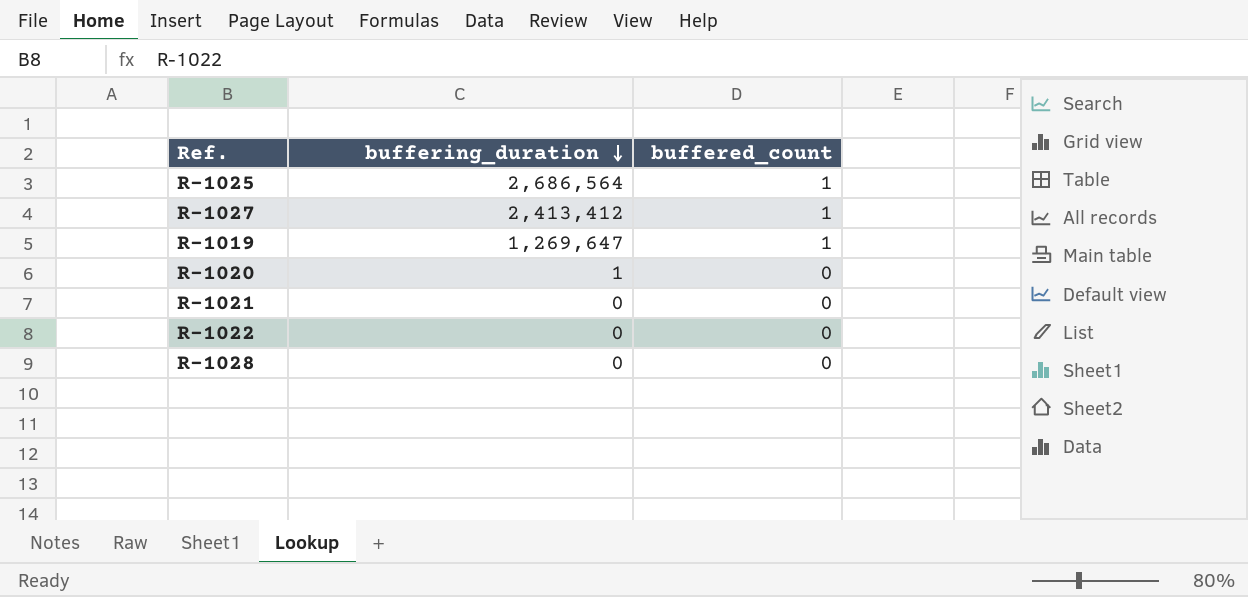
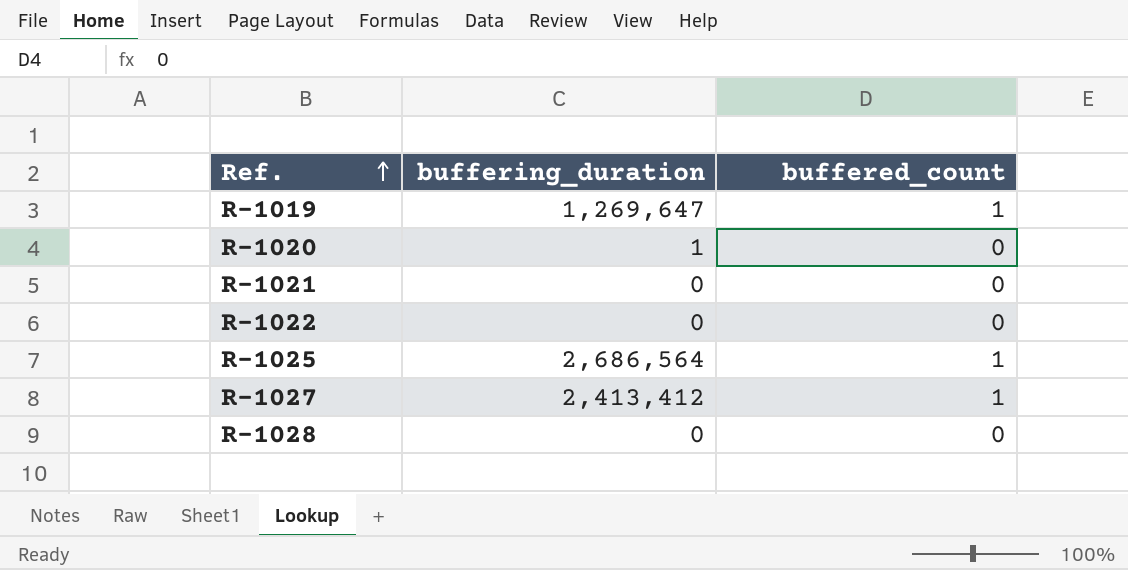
row order: buffering_duration descending -> Ref. ascending

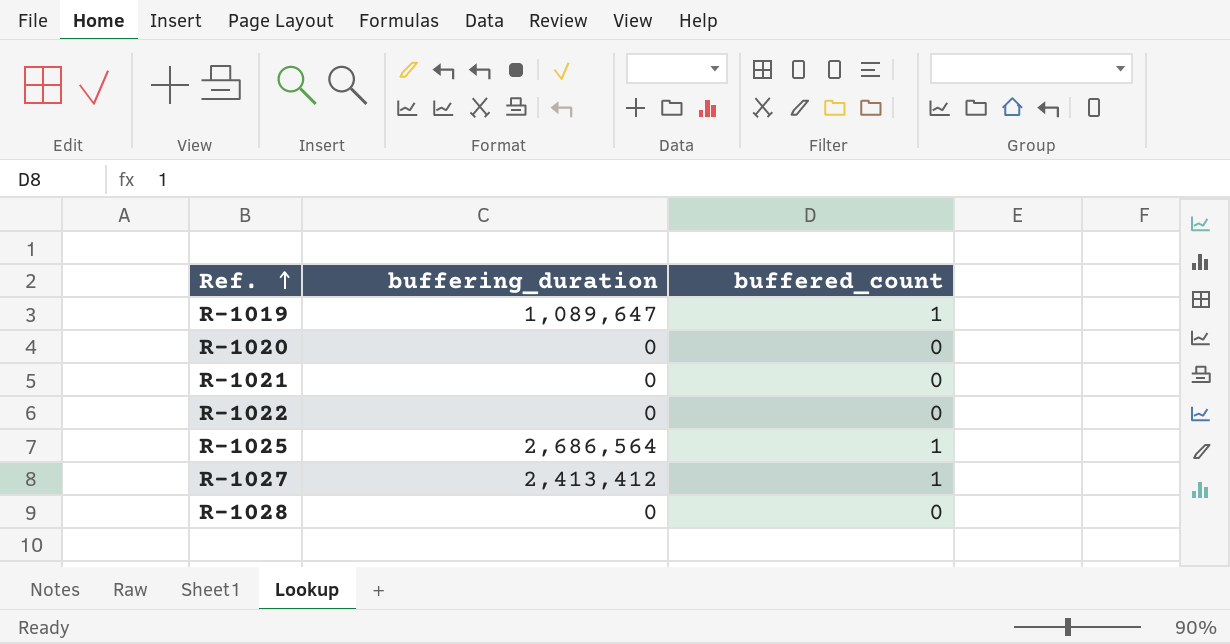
R-1019 | buffering_duration: 1,269,647 -> 1,089,647
R-1020 | buffering_duration: 1 -> 0

